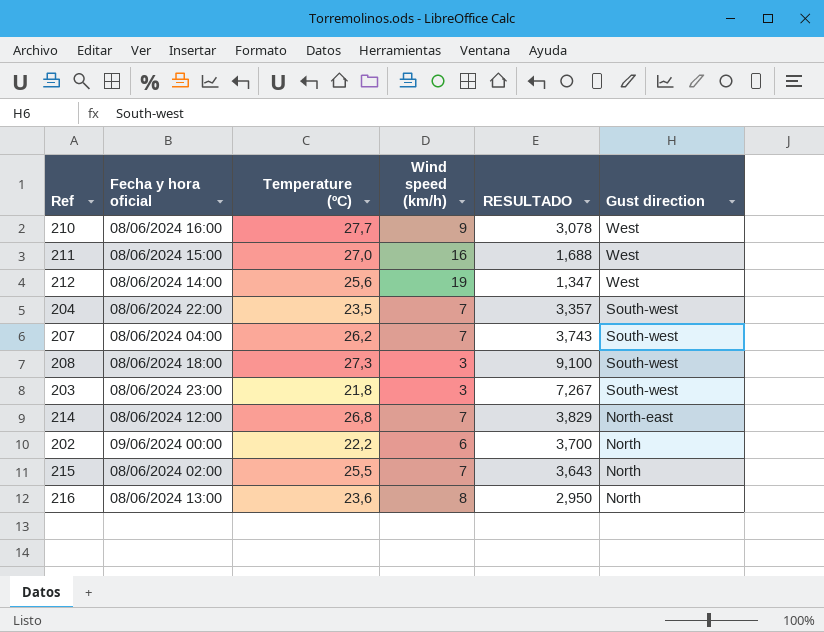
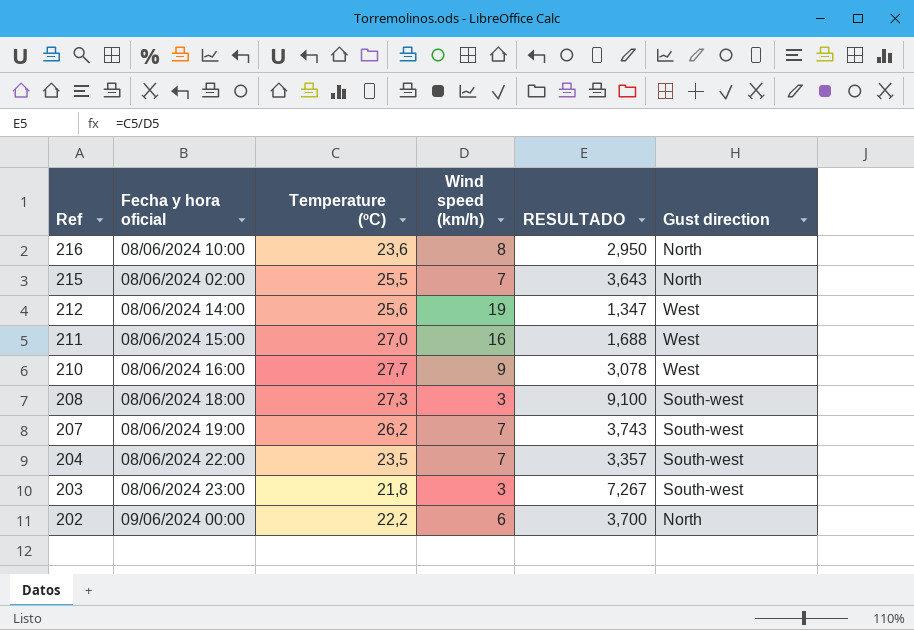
row order: Gust direction descending -> Ref descending
row 214: 08/06/2024 12:00 | 26,8 | 7 | 3,829 | North-east -> none
216 | Fecha y hora oficial: 08/06/2024 13:00 -> 08/06/2024 10:00
207 | Fecha y hora oficial: 08/06/2024 04:00 -> 08/06/2024 19:00

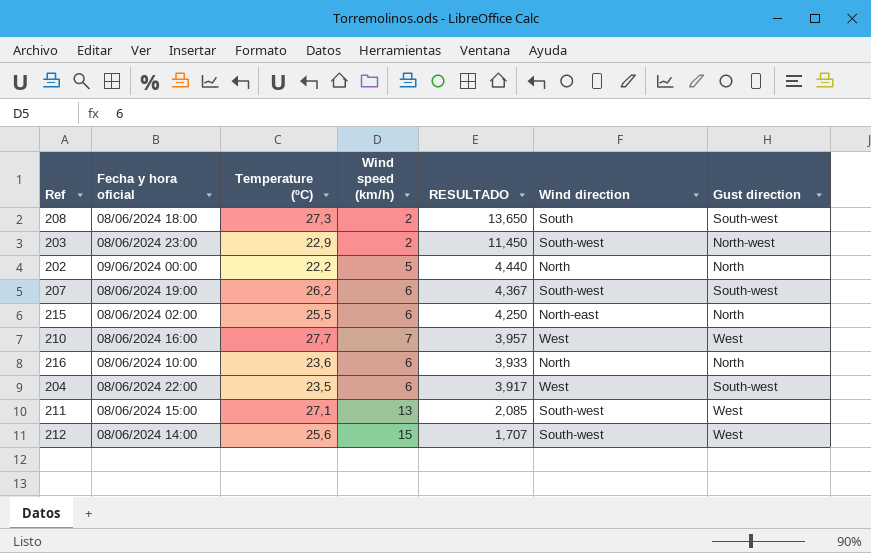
row order: Ref descending -> RESULTADO descending
column Wind direction | position: none -> 6
208 | Wind speed (km/h): 3 -> 2
208 | RESULTADO: 9,100 -> 13,650
203 | Temperature (ºC): 21,8 -> 22,9
203 | Wind speed (km/h): 3 -> 2
203 | RESULTADO: 7,267 -> 11,450
203 | Gust direction: South-west -> North-west
202 | Wind speed (km/h): 6 -> 5
202 | RESULTADO: 3,700 -> 4,440
207 | Wind speed (km/h): 7 -> 6
207 | RESULTADO: 3,743 -> 4,367
215 | Wind speed (km/h): 7 -> 6
215 | RESULTADO: 3,643 -> 4,250
210 | Wind speed (km/h): 9 -> 7
210 | RESULTADO: 3,078 -> 3,957
216 | Wind speed (km/h): 8 -> 6
216 | RESULTADO: 2,950 -> 3,933
204 | Wind speed (km/h): 7 -> 6
204 | RESULTADO: 3,357 -> 3,917
211 | Temperature (ºC): 27,0 -> 27,1
211 | Wind speed (km/h): 16 -> 13
211 | RESULTADO: 1,688 -> 2,085
212 | Wind speed (km/h): 19 -> 15
212 | RESULTADO: 1,347 -> 1,707

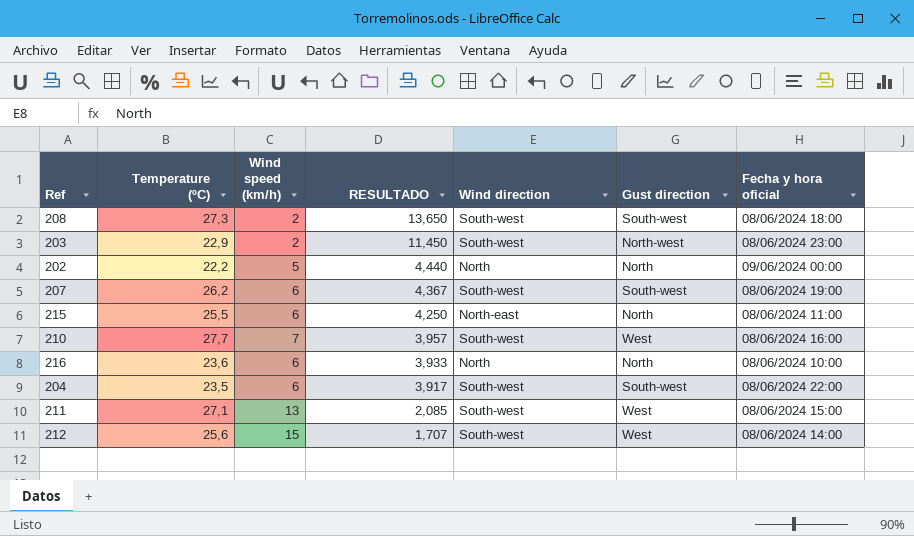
column Fecha y hora oficial | position: 2 -> 7
208 | Wind direction: South -> South-west
215 | Fecha y hora oficial: 08/06/2024 02:00 -> 08/06/2024 11:00
210 | Wind direction: West -> South-west
204 | Wind direction: West -> South-west

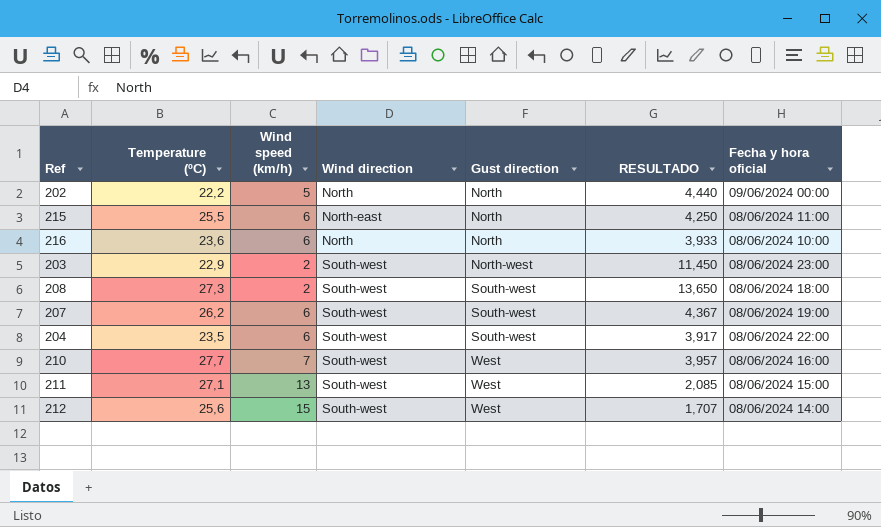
row order: RESULTADO descending -> Gust direction ascending
column RESULTADO | position: 4 -> 6

